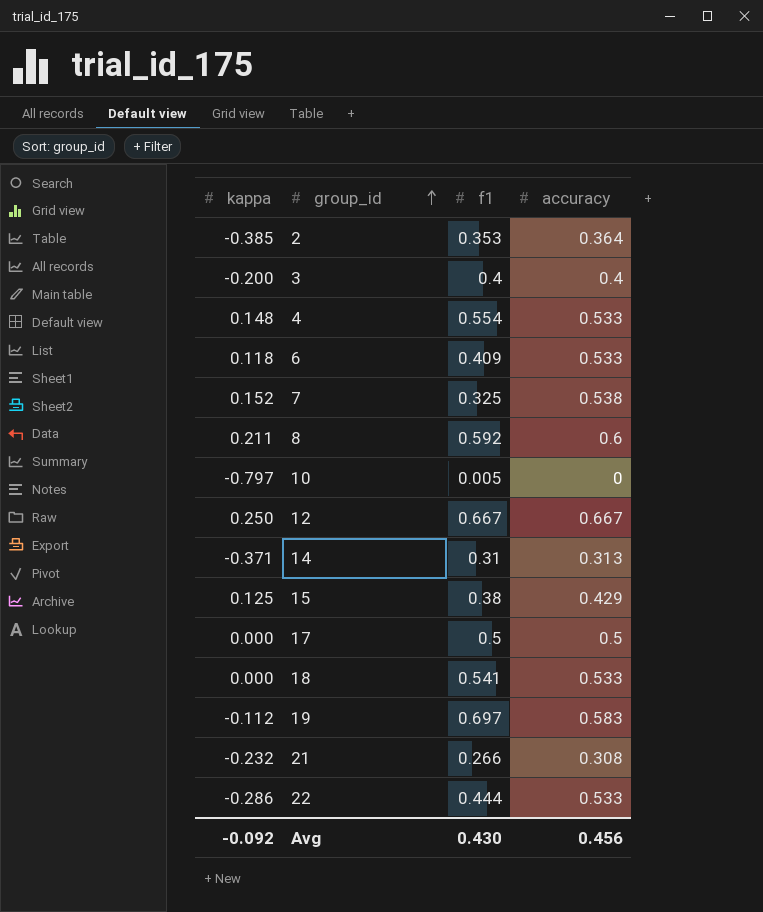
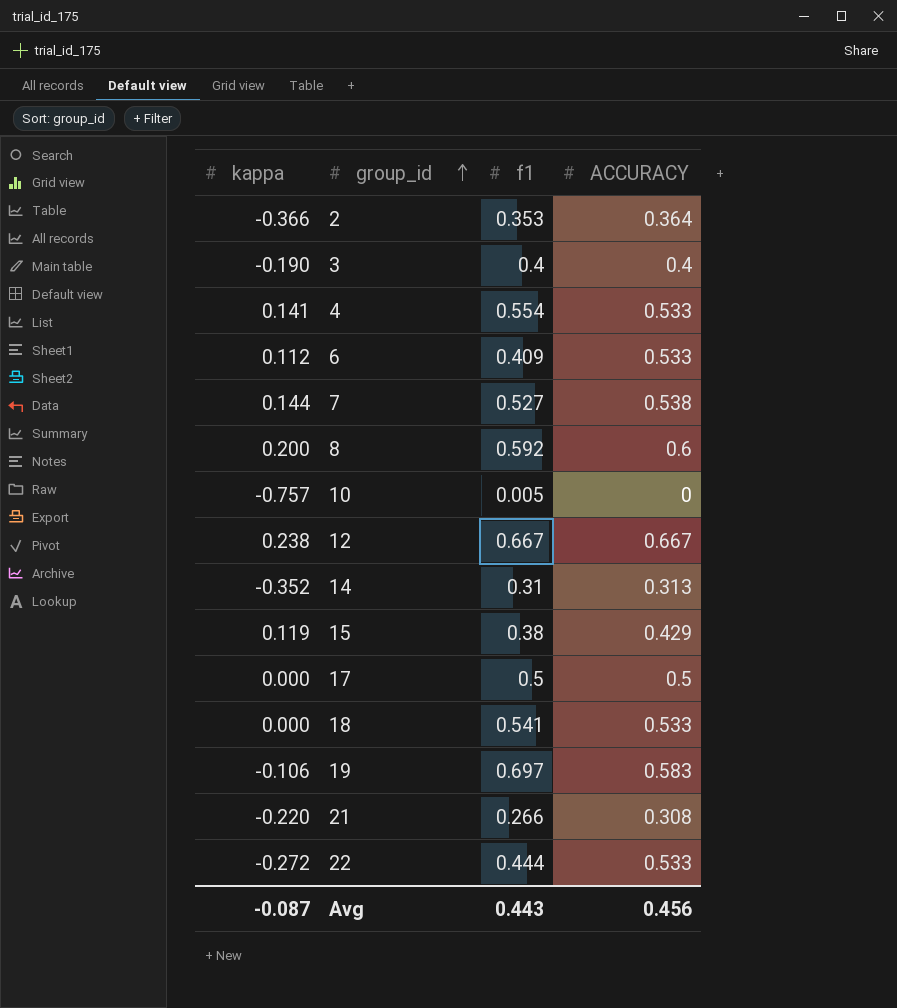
column name: accuracy -> ACCURACY
2 | kappa: -0.385 -> -0.366
3 | kappa: -0.200 -> -0.190
4 | kappa: 0.148 -> 0.141
6 | kappa: 0.118 -> 0.112
7 | kappa: 0.152 -> 0.144
7 | f1: 0.325 -> 0.527
8 | kappa: 0.211 -> 0.200
10 | kappa: -0.797 -> -0.757
12 | kappa: 0.250 -> 0.238
14 | kappa: -0.371 -> -0.352
15 | kappa: 0.125 -> 0.119
19 | kappa: -0.112 -> -0.106
21 | kappa: -0.232 -> -0.220
22 | kappa: -0.286 -> -0.272
Avg | kappa: -0.092 -> -0.087
Avg | f1: 0.430 -> 0.443

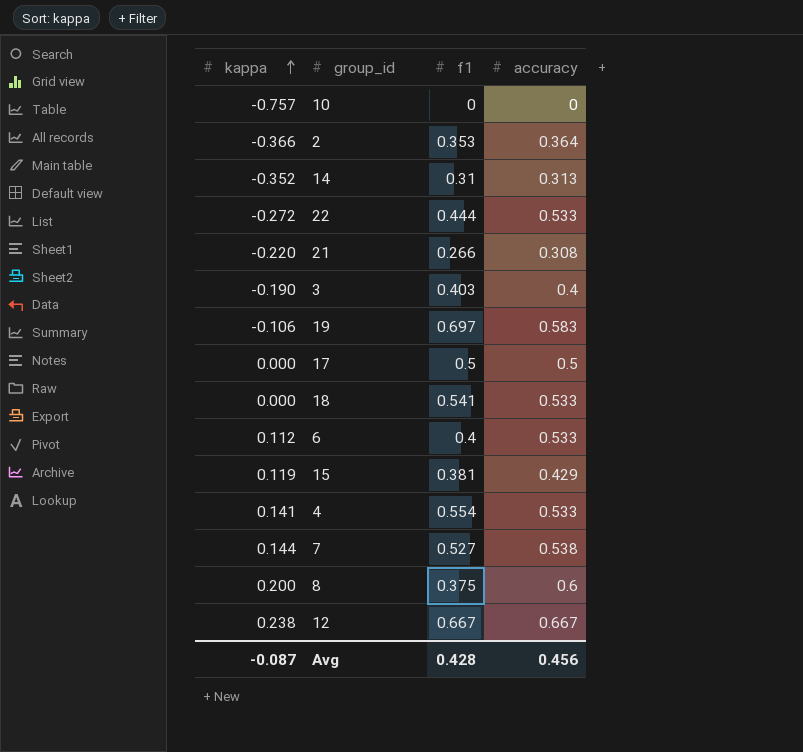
row order: group_id ascending -> kappa ascending
column name: ACCURACY -> accuracy
10 | f1: 0.005 -> 0
3 | f1: 0.4 -> 0.403
6 | f1: 0.409 -> 0.4
15 | f1: 0.38 -> 0.381
8 | f1: 0.592 -> 0.375
Avg | f1: 0.443 -> 0.428

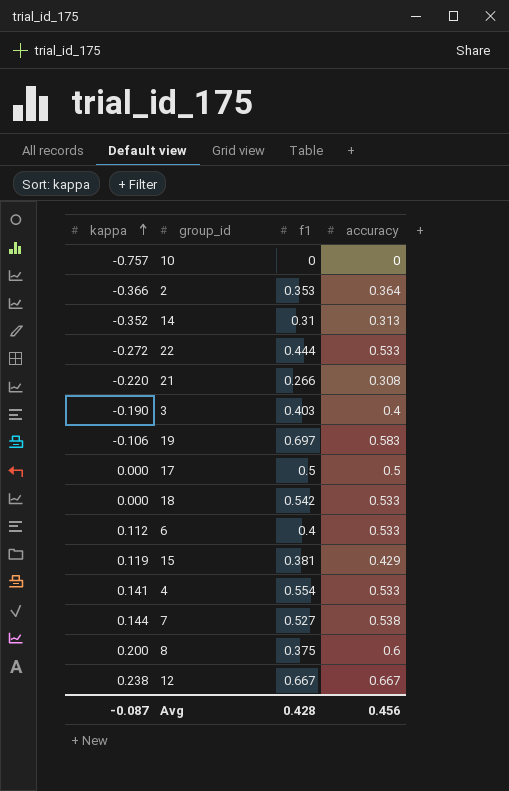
18 | f1: 0.541 -> 0.542

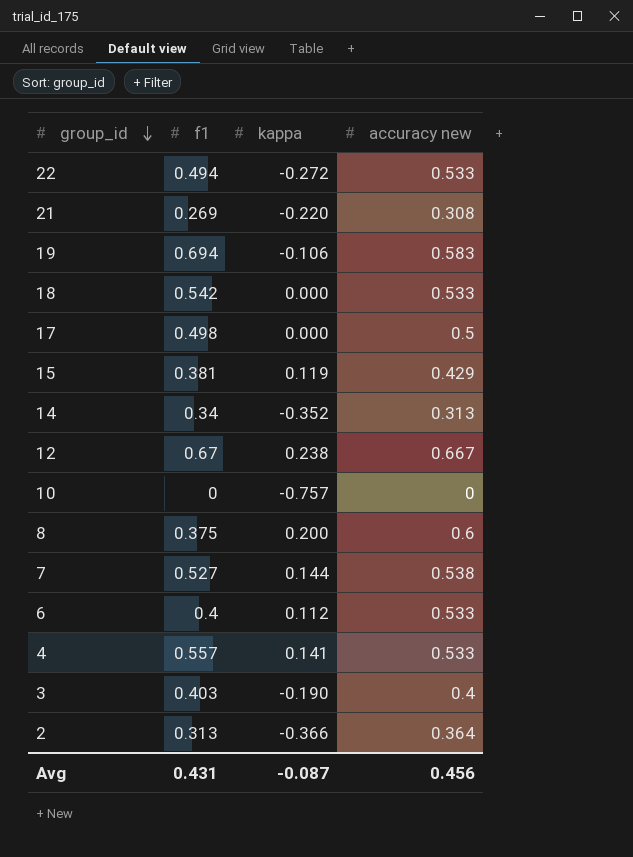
row order: kappa ascending -> group_id descending
column kappa | position: 1 -> 3
column name: accuracy -> accuracy new
22 | f1: 0.444 -> 0.494
21 | f1: 0.266 -> 0.269
19 | f1: 0.697 -> 0.694
17 | f1: 0.5 -> 0.498
14 | f1: 0.31 -> 0.34
12 | f1: 0.667 -> 0.67
4 | f1: 0.554 -> 0.557
2 | f1: 0.353 -> 0.313
Avg | f1: 0.428 -> 0.431

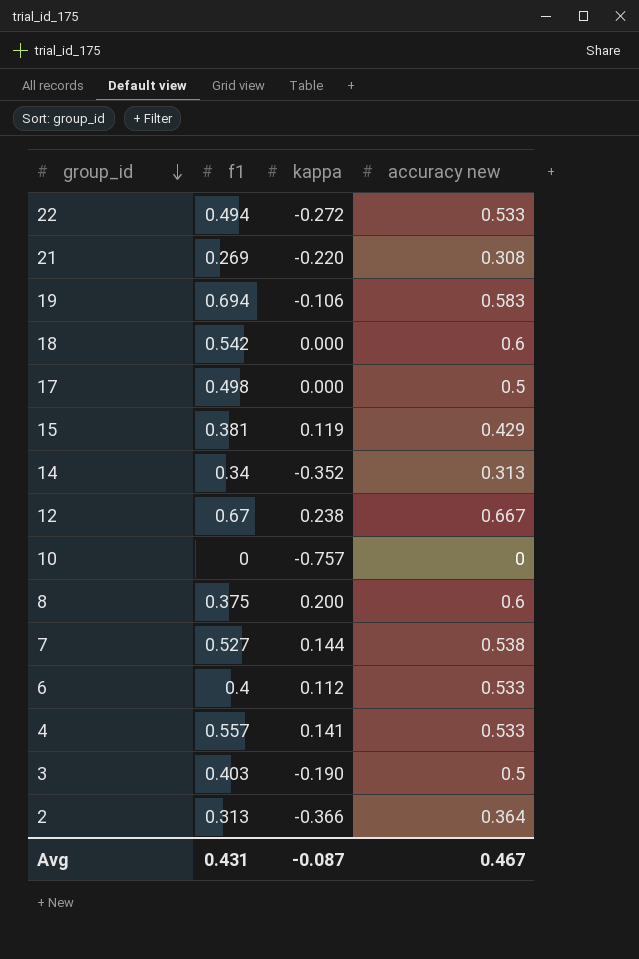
18 | accuracy new: 0.533 -> 0.6
3 | accuracy new: 0.4 -> 0.5
Avg | accuracy new: 0.456 -> 0.467

